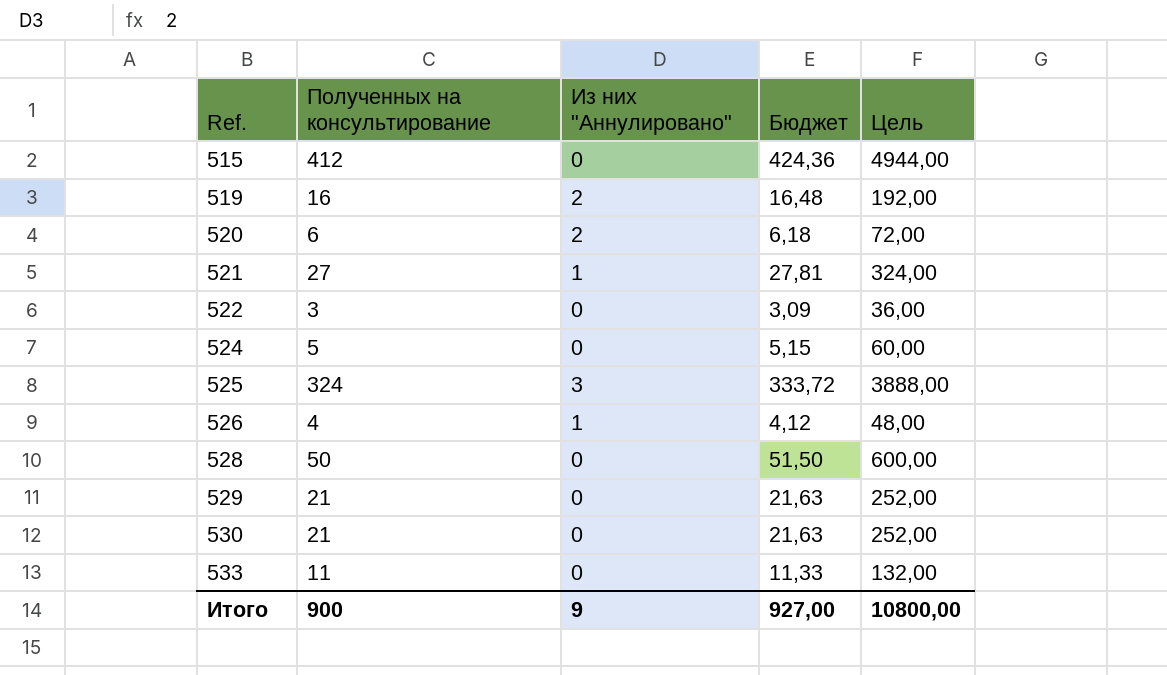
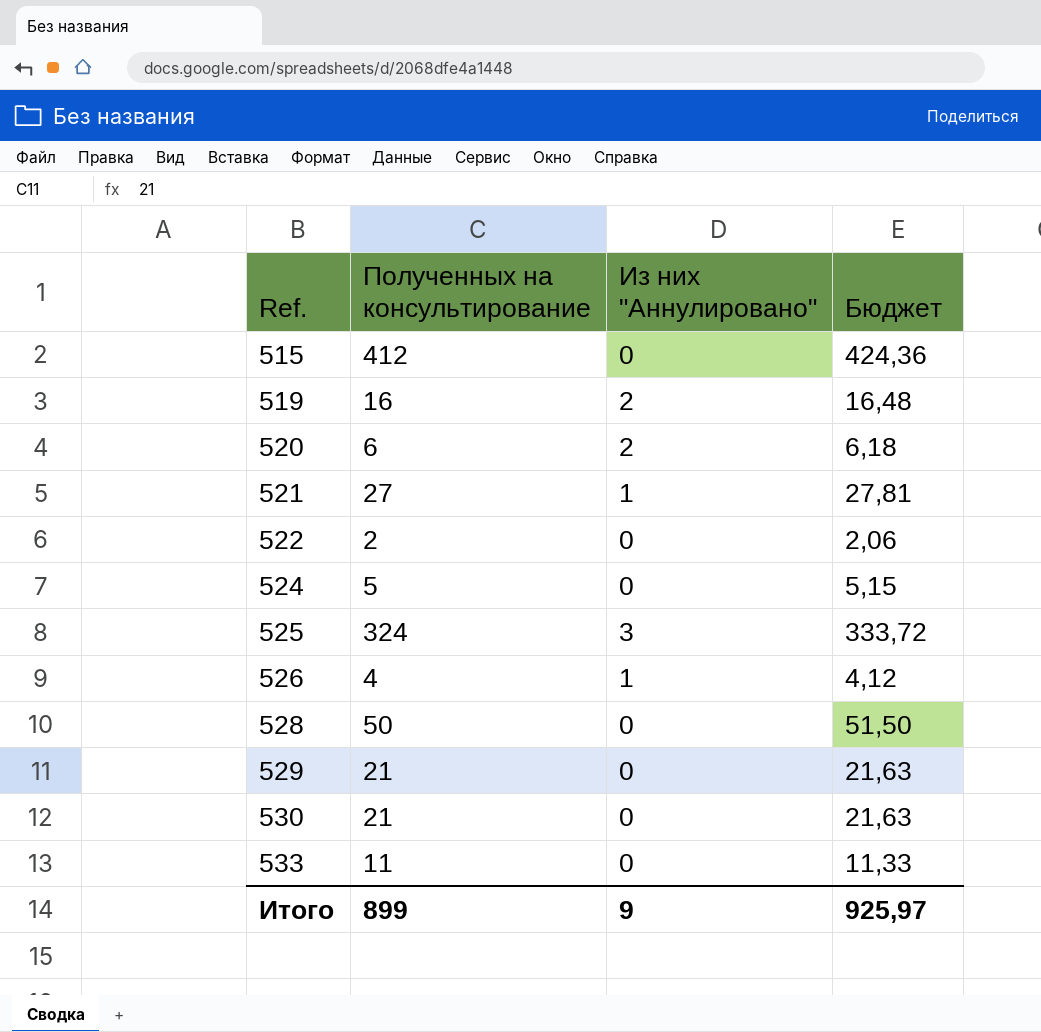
column Цель | formula: [Полученных на консультирование] * 12 -> none
522 | Полученных на консультирование: 3 -> 2
522 | Бюджет: 3,09 -> 2,06
Итого | Полученных на консультирование: 900 -> 899
Итого | Бюджет: 927,00 -> 925,97

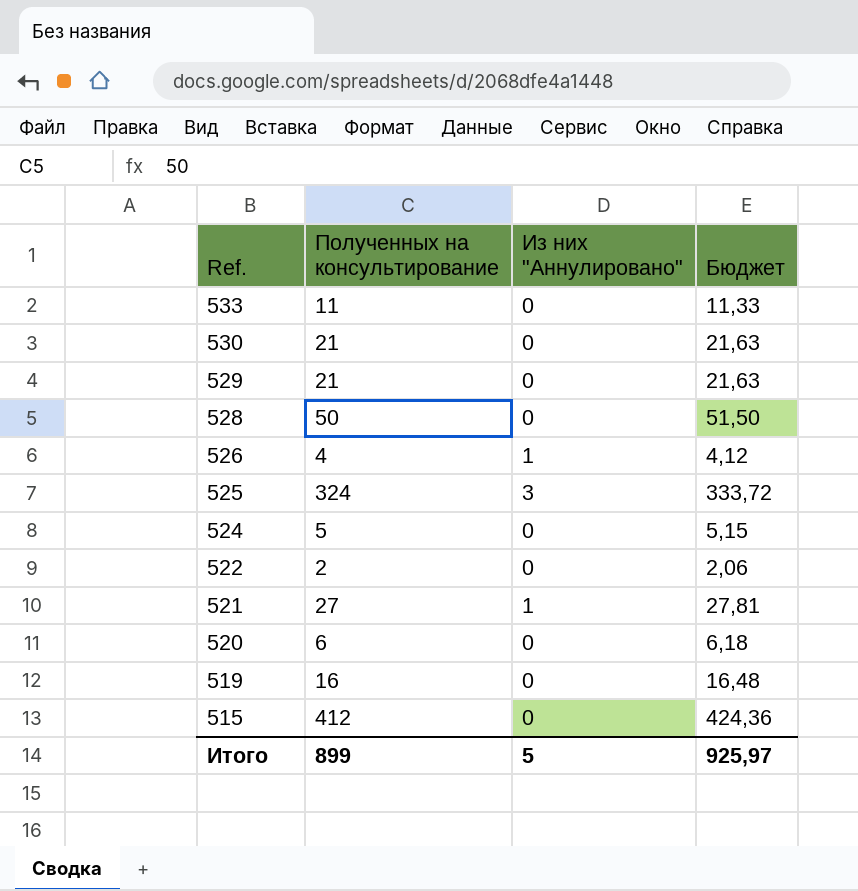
row order: Ref. ascending -> Ref. descending
520 | Из них "Аннулировано": 2 -> 0
519 | Из них "Аннулировано": 2 -> 0
Итого | Из них "Аннулировано": 9 -> 5

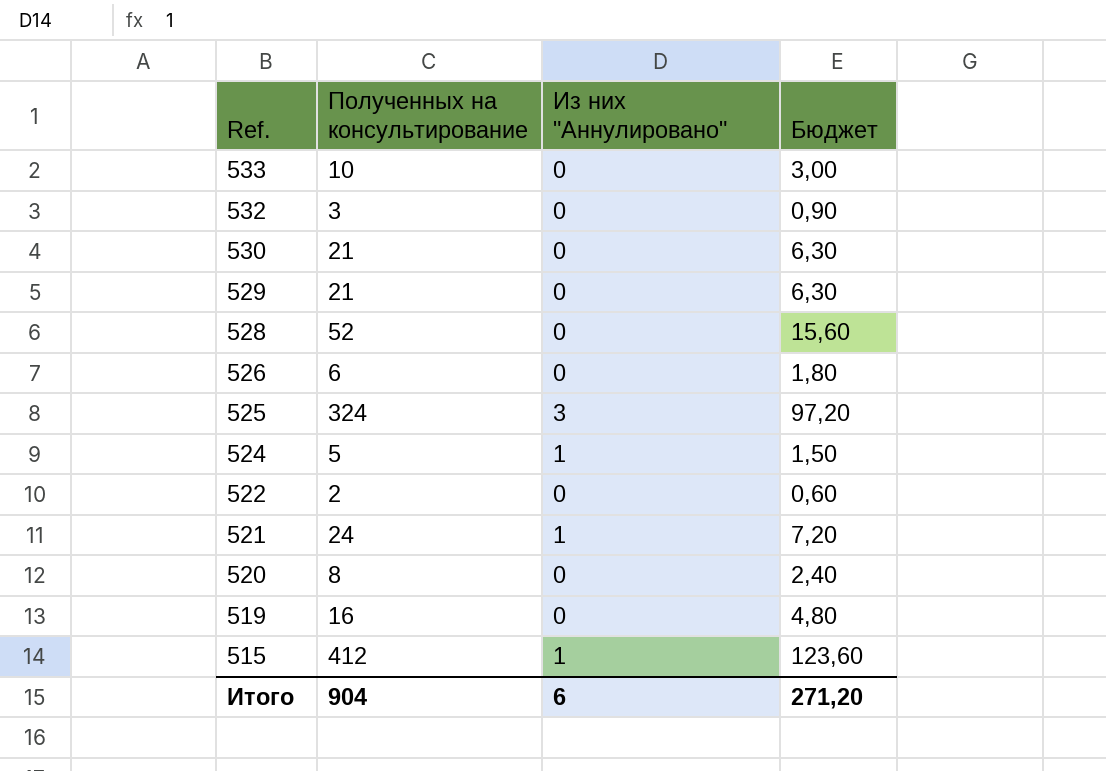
column Бюджет | formula: [Полученных на консультирование] * 1,03 -> [Полученных на консультирование] * 0,3
533 | Полученных на консультирование: 11 -> 10
row 532: none -> 3 | 0 | 0,90
528 | Полученных на консультирование: 50 -> 52
526 | Полученных на консультирование: 4 -> 6
526 | Из них "Аннулировано": 1 -> 0
524 | Из них "Аннулировано": 0 -> 1
521 | Полученных на консультирование: 27 -> 24
520 | Полученных на консультирование: 6 -> 8
515 | Из них "Аннулировано": 0 -> 1
Итого | Полученных на консультирование: 899 -> 904
Итого | Из них "Аннулировано": 5 -> 6
Итого | Бюджет: 925,97 -> 271,20

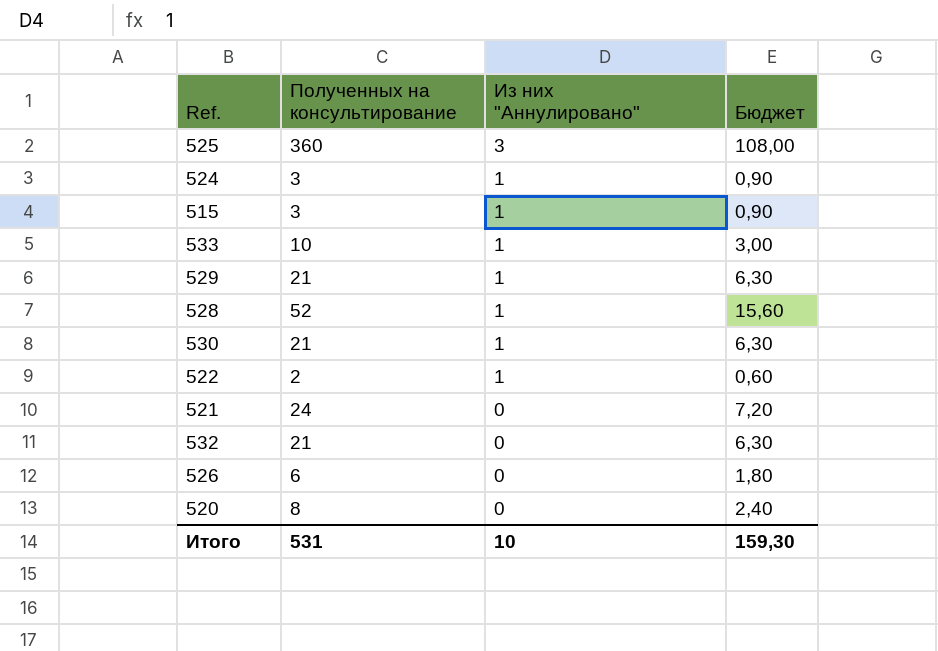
row order: Ref. descending -> Из них "Аннулировано" descending
row 519: 16 | 0 | 4,80 -> none
525 | Полученных на консультирование: 324 -> 360
525 | Бюджет: 97,20 -> 108,00
524 | Полученных на консультирование: 5 -> 3
524 | Бюджет: 1,50 -> 0,90
515 | Полученных на консультирование: 412 -> 3
515 | Бюджет: 123,60 -> 0,90
533 | Из них "Аннулировано": 0 -> 1
529 | Из них "Аннулировано": 0 -> 1
528 | Из них "Аннулировано": 0 -> 1
530 | Из них "Аннулировано": 0 -> 1
522 | Из них "Аннулировано": 0 -> 1
521 | Из них "Аннулировано": 1 -> 0
532 | Полученных на консультирование: 3 -> 21
532 | Бюджет: 0,90 -> 6,30
Итого | Полученных на консультирование: 904 -> 531
Итого | Из них "Аннулировано": 6 -> 10
Итого | Бюджет: 271,20 -> 159,30

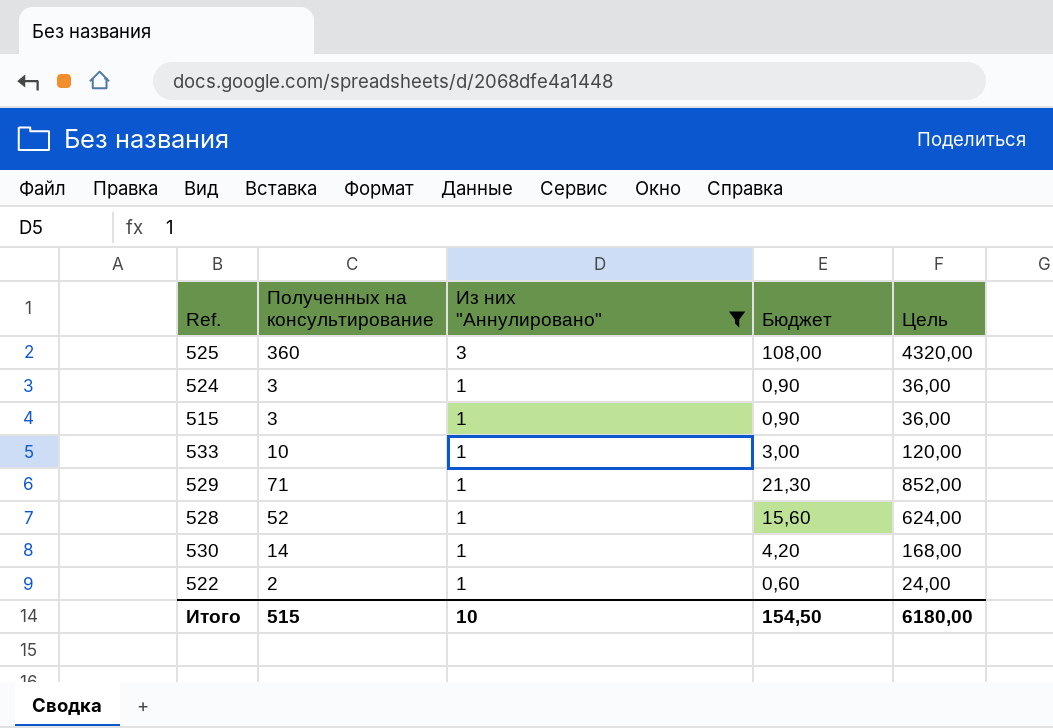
filter: none -> Из них "Аннулировано" != 0
column Цель | formula: none -> [Полученных на консультирование] * 12
529 | Полученных на консультирование: 21 -> 71
529 | Бюджет: 6,30 -> 21,30
530 | Полученных на консультирование: 21 -> 14
530 | Бюджет: 6,30 -> 4,20
Итого | Полученных на консультирование: 531 -> 515
Итого | Бюджет: 159,30 -> 154,50

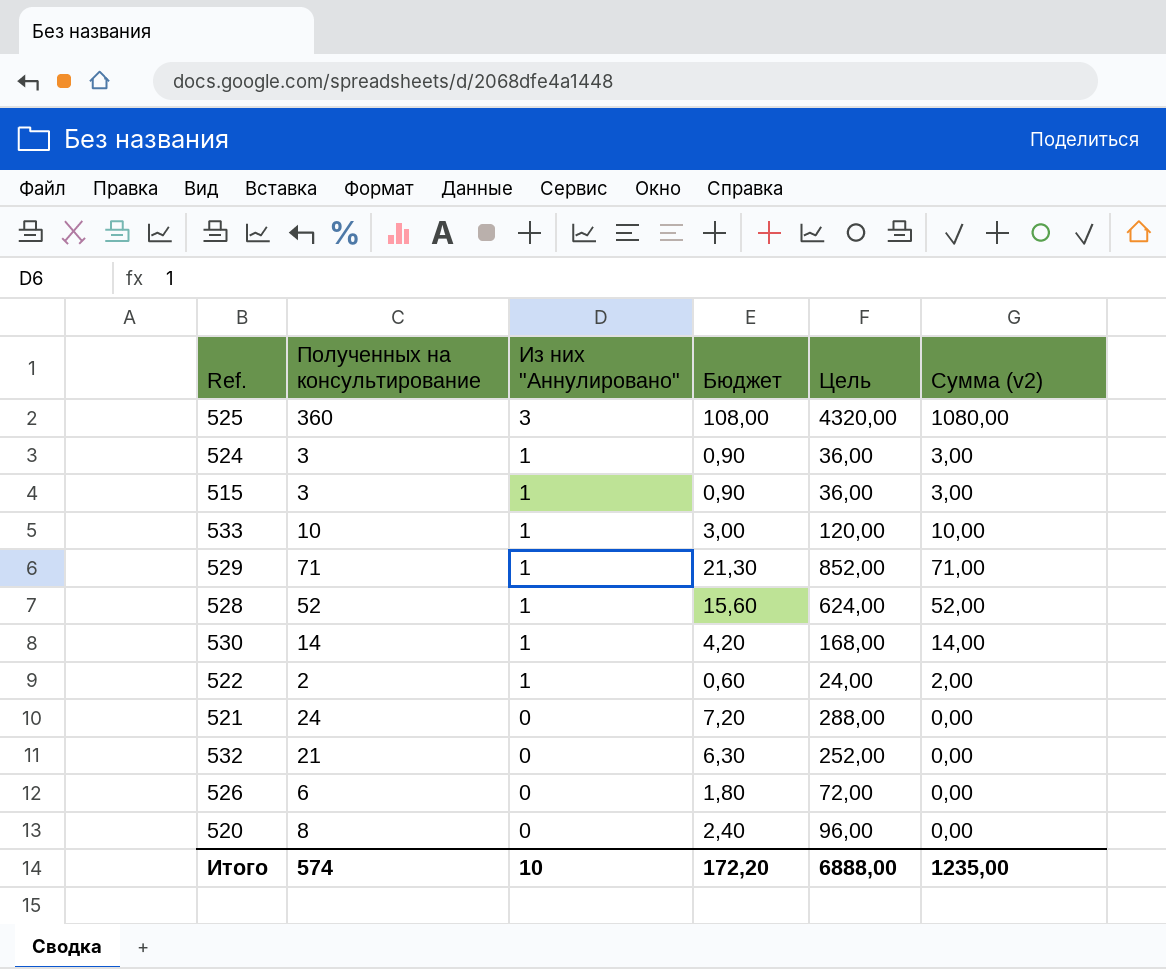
filter: Из них "Аннулировано" != 0 -> none
column Сумма (v2) | formula: none -> [Полученных на консультирование] * [Из них "Аннулировано"]
Итого | Полученных на консультирование: 515 -> 574
Итого | Бюджет: 154,50 -> 172,20
Итого | Цель: 6180,00 -> 6888,00

